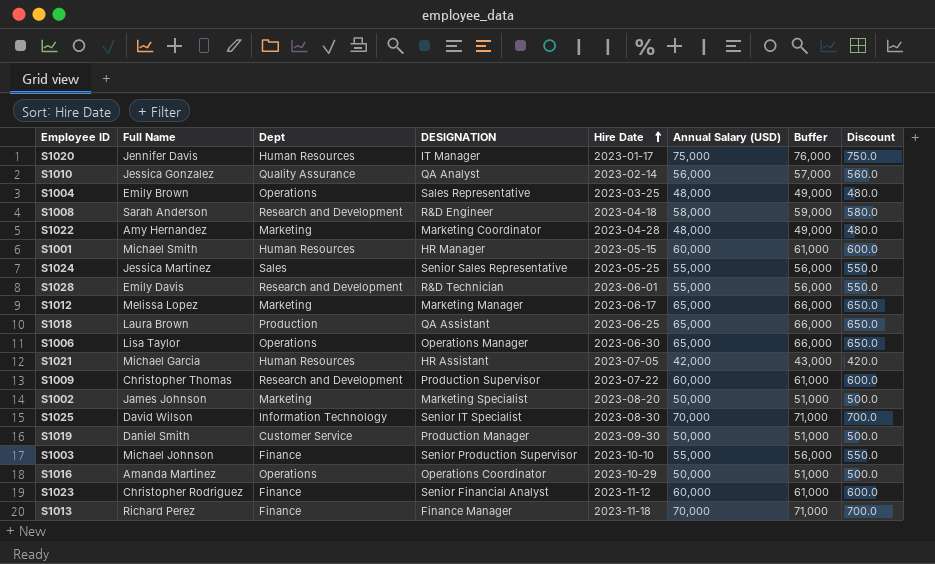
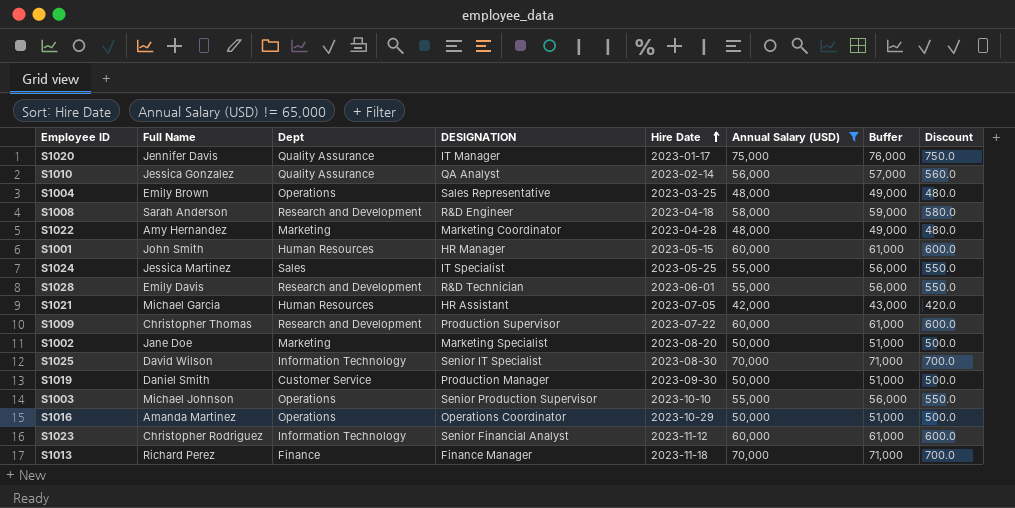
filter: none -> Annual Salary (USD) != 65,000
S1020 | Dept: Human Resources -> Quality Assurance
S1001 | Full Name: Michael Smith -> John Smith
S1024 | DESIGNATION: Senior Sales Representative -> IT Specialist
S1002 | Full Name: James Johnson -> Jane Doe
S1003 | Dept: Finance -> Operations
S1023 | Dept: Finance -> Information Technology

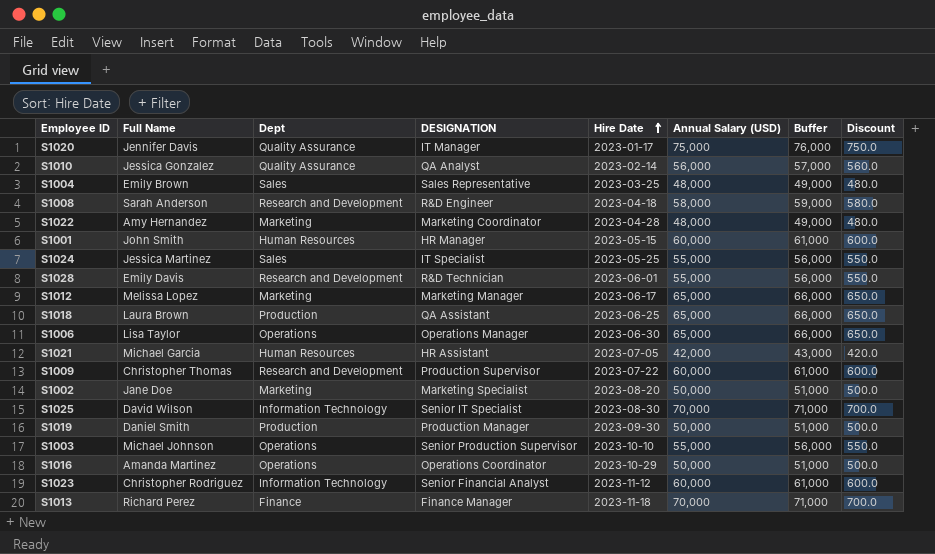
filter: Annual Salary (USD) != 65,000 -> none
S1004 | Dept: Operations -> Sales
S1019 | Dept: Customer Service -> Production

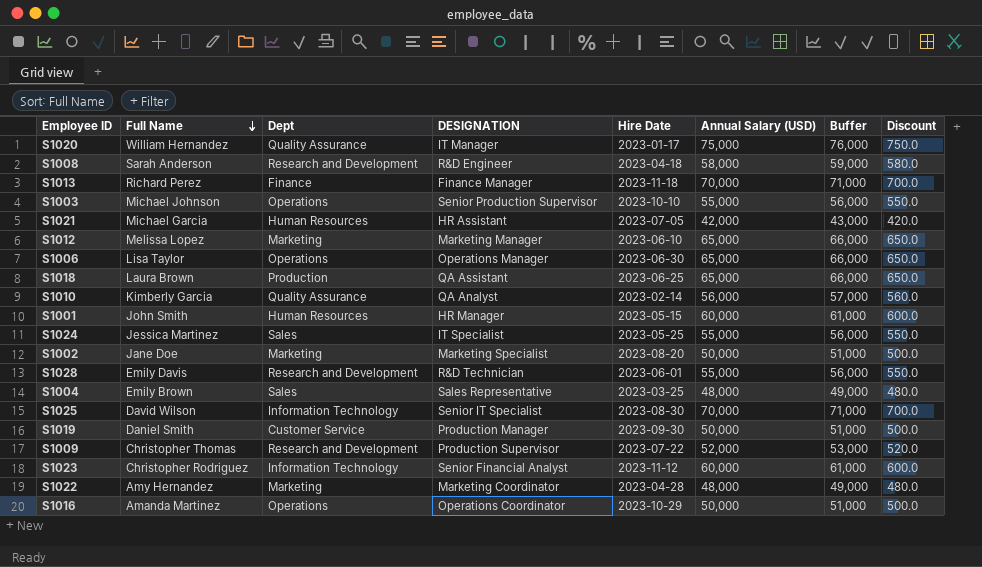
row order: Hire Date ascending -> Full Name descending
S1020 | Full Name: Jennifer Davis -> William Hernandez
S1012 | Hire Date: 2023-06-17 -> 2023-06-10
S1010 | Full Name: Jessica Gonzalez -> Kimberly Garcia
S1019 | Dept: Production -> Customer Service
S1009 | Annual Salary (USD): 60,000 -> 52,000
S1009 | Buffer: 61,000 -> 53,000
S1009 | Discount: 600.0 -> 520.0

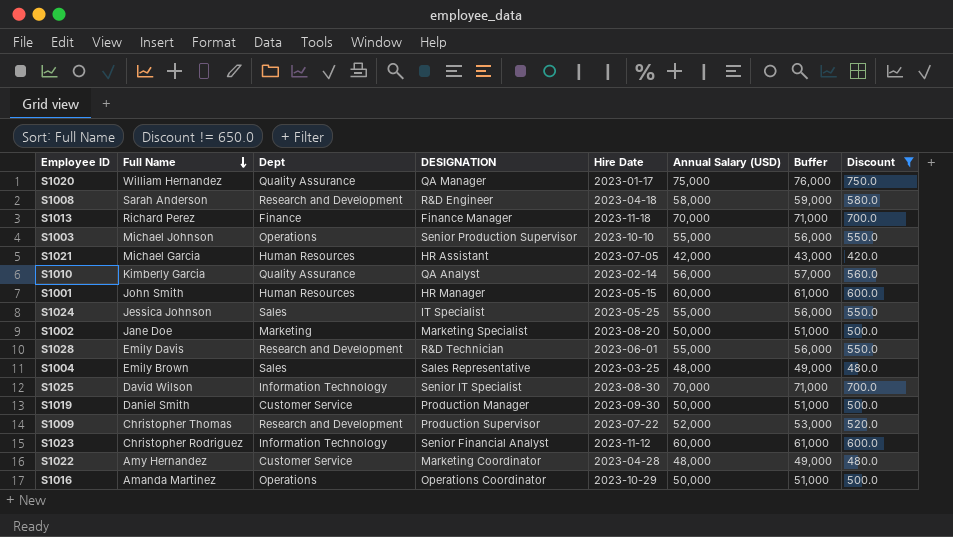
filter: none -> Discount != 650.0
S1020 | DESIGNATION: IT Manager -> QA Manager
S1024 | Full Name: Jessica Martinez -> Jessica Johnson
S1022 | Dept: Marketing -> Customer Service

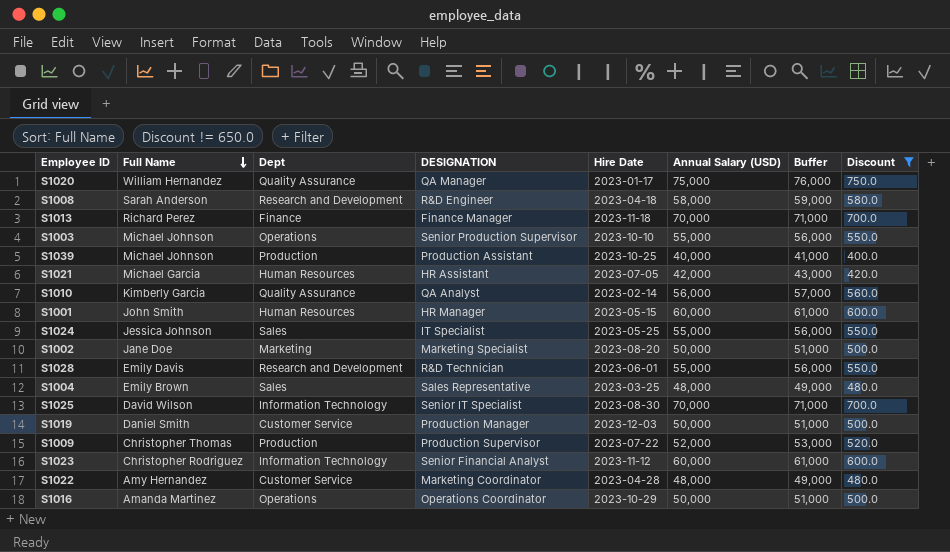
row S1039: none -> Michael Johnson | Production | Production Assistant | 2023-10-25 | 40,000 | 41,000 | 400.0
S1019 | Hire Date: 2023-09-30 -> 2023-12-03
S1009 | Dept: Research and Development -> Production

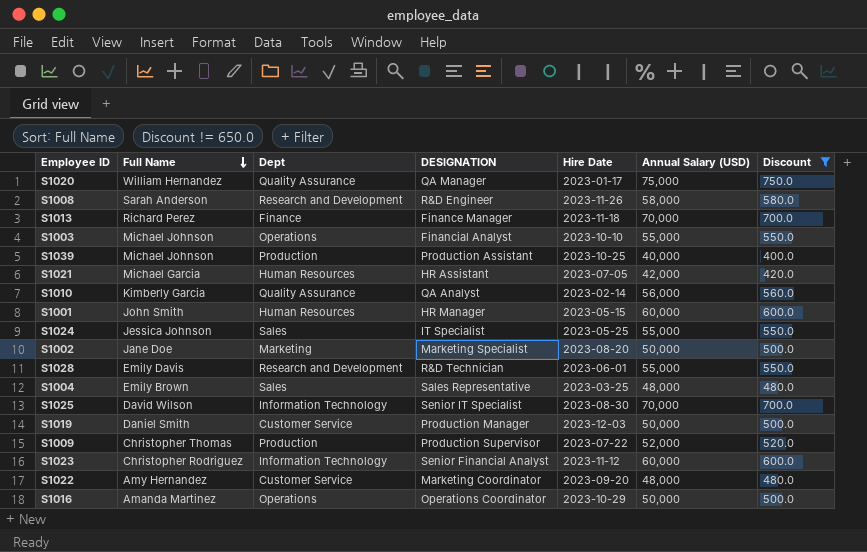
column Buffer | formula: [Annual Salary (USD)] + 1000 -> none
S1008 | Hire Date: 2023-04-18 -> 2023-11-26
S1003 | DESIGNATION: Senior Production Supervisor -> Financial Analyst
S1022 | Hire Date: 2023-04-28 -> 2023-09-20

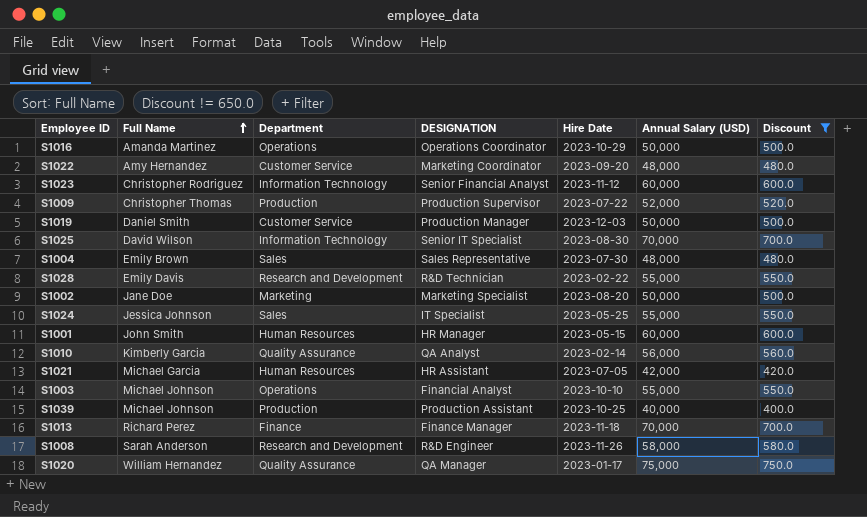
row order: Full Name descending -> Full Name ascending
column name: Dept -> Department
S1004 | Hire Date: 2023-03-25 -> 2023-07-30
S1028 | Hire Date: 2023-06-01 -> 2023-02-22

